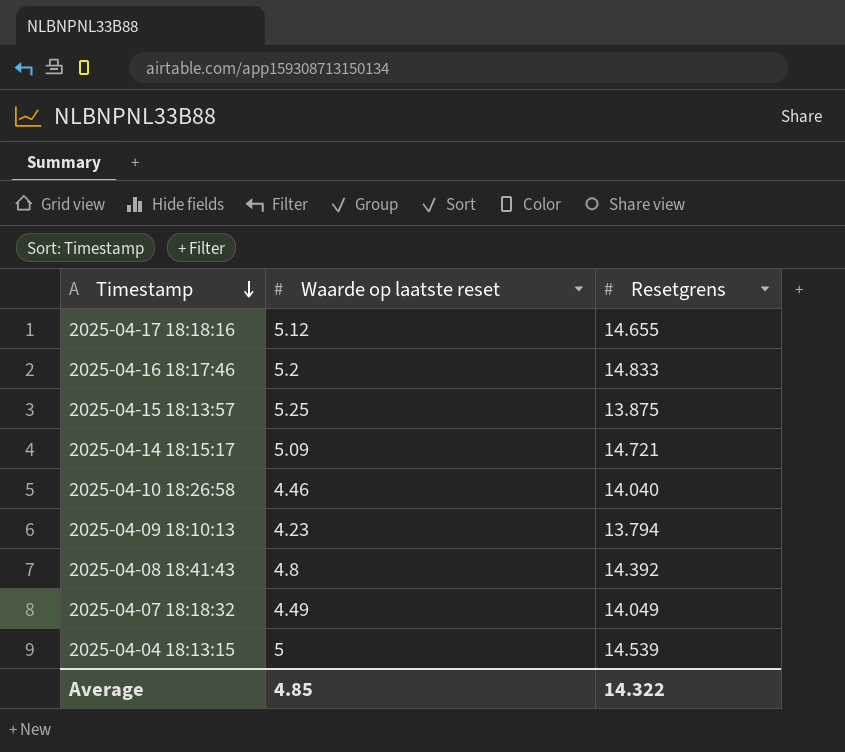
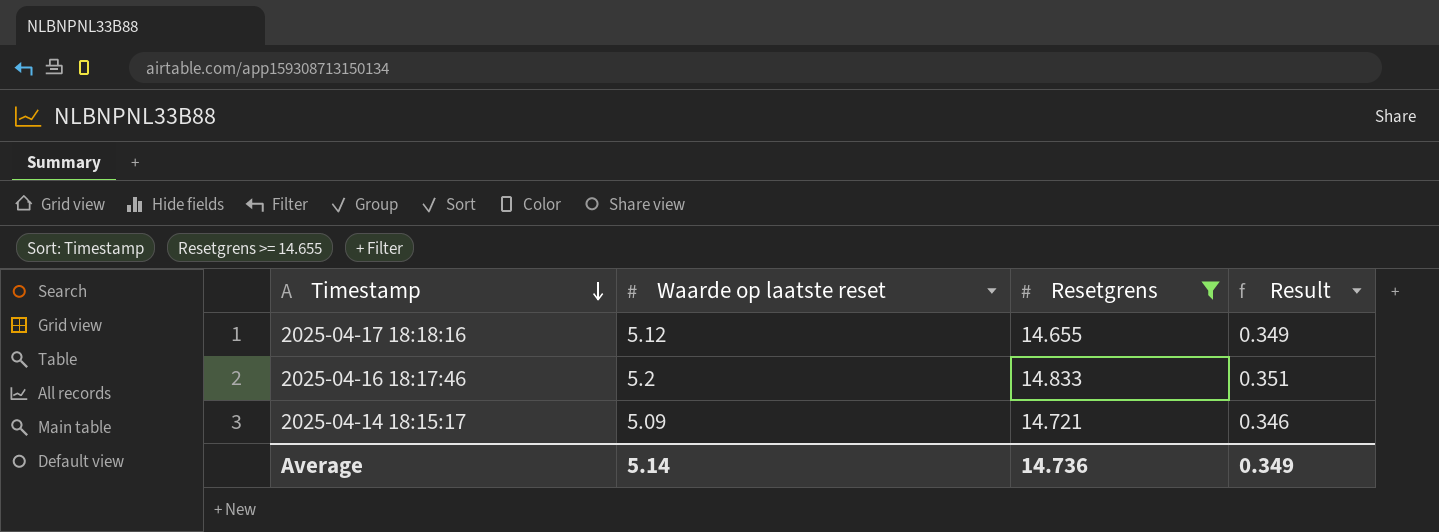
filter: none -> Resetgrens >= 14.655
column Result | formula: none -> [Waarde op laatste reset] / [Resetgrens]
Average | Waarde op laatste reset: 4.85 -> 5.14
Average | Resetgrens: 14.322 -> 14.736

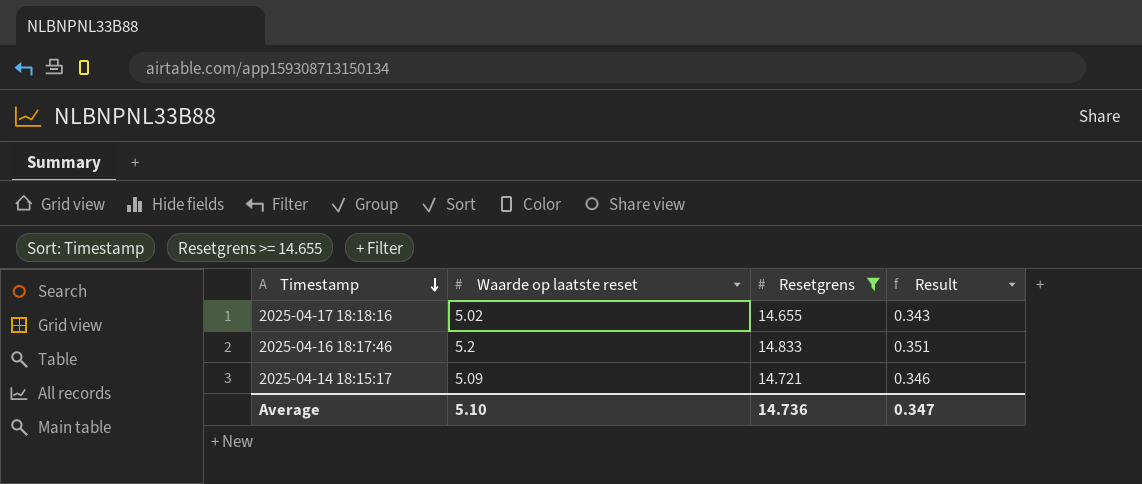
2025-04-17 18:18:16 | Waarde op laatste reset: 5.12 -> 5.02
2025-04-17 18:18:16 | Result: 0.349 -> 0.343
Average | Waarde op laatste reset: 5.14 -> 5.10
Average | Result: 0.349 -> 0.347

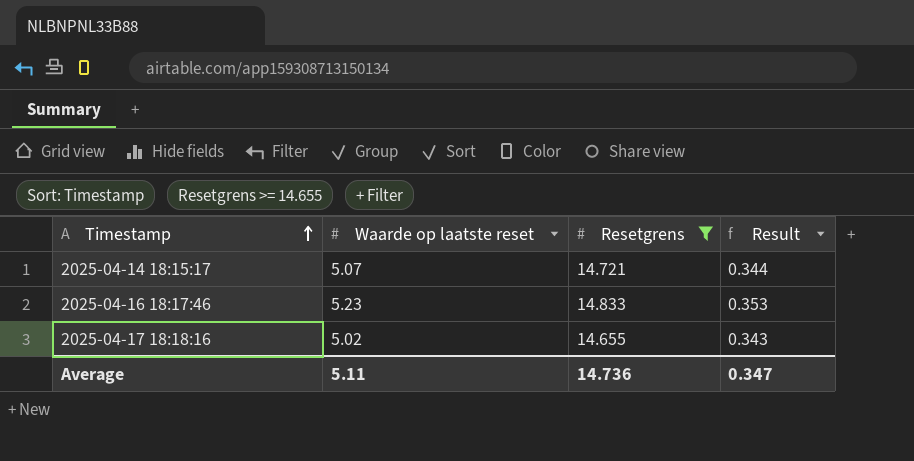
row order: Timestamp descending -> Timestamp ascending
2025-04-14 18:15:17 | Waarde op laatste reset: 5.09 -> 5.07
2025-04-14 18:15:17 | Result: 0.346 -> 0.344
2025-04-16 18:17:46 | Waarde op laatste reset: 5.2 -> 5.23
2025-04-16 18:17:46 | Result: 0.351 -> 0.353
Average | Waarde op laatste reset: 5.10 -> 5.11

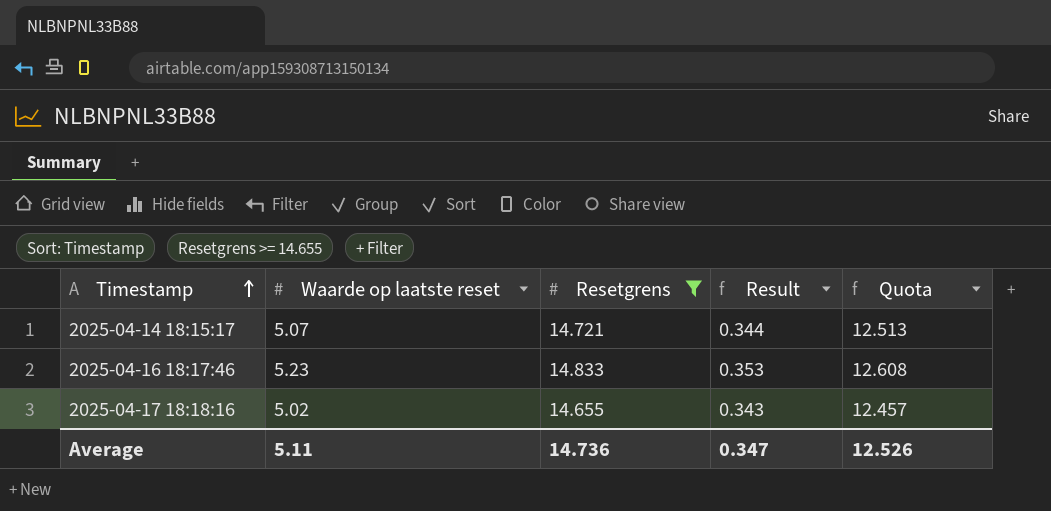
column Quota | formula: none -> [Resetgrens] * 0.85

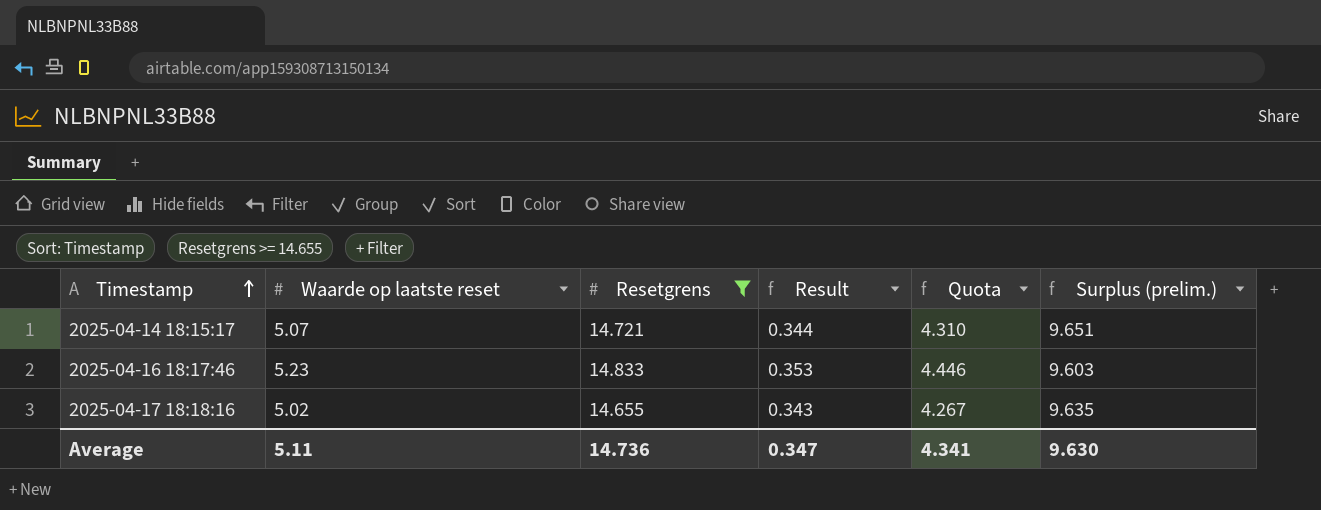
column Quota | formula: [Resetgrens] * 0.85 -> [Waarde op laatste reset] * 0.85
column Surplus (prelim.) | formula: none -> [Resetgrens] - [Waarde op laatste reset]
Average | Quota: 12.526 -> 4.341

